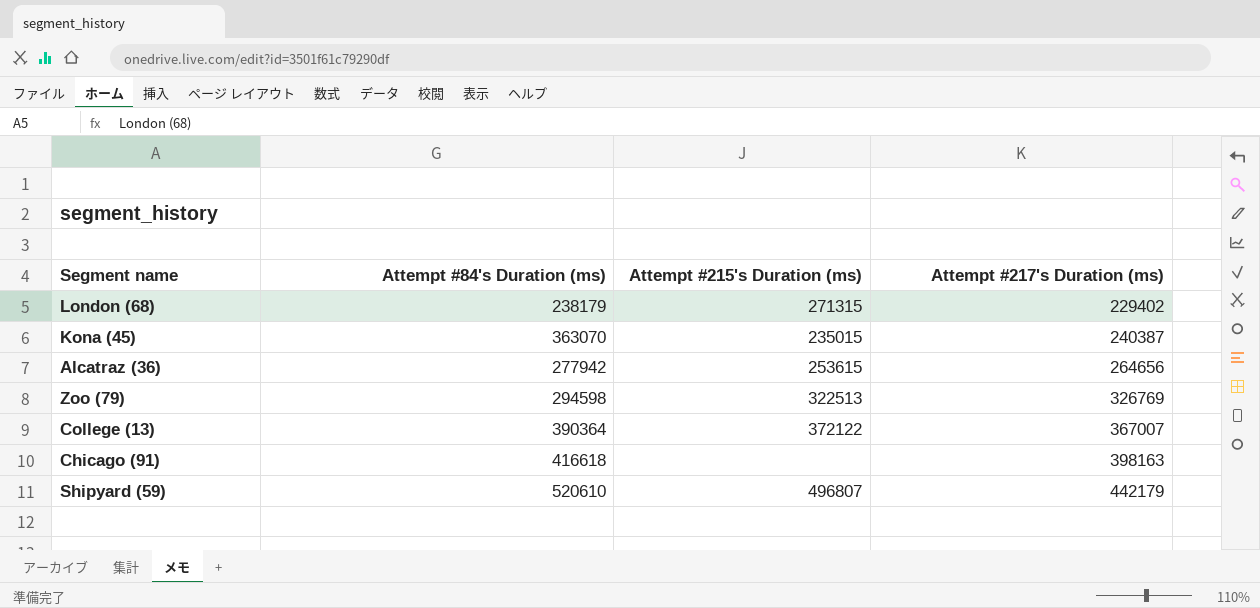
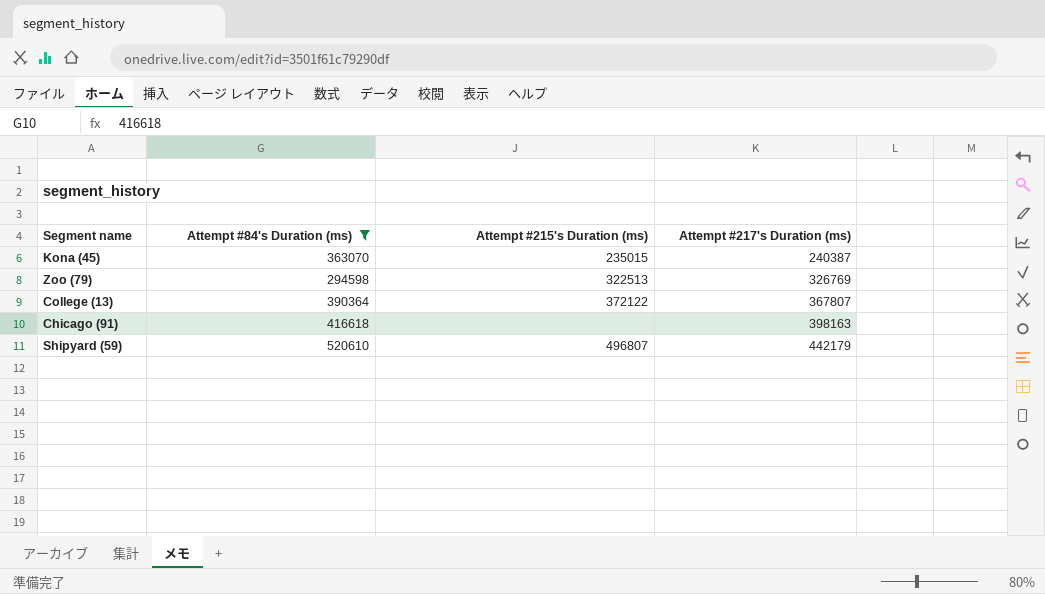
filter: none -> Attempt #84's Duration (ms) >= 294598
College (13) | Attempt #217's Duration (ms): 367007 -> 367807

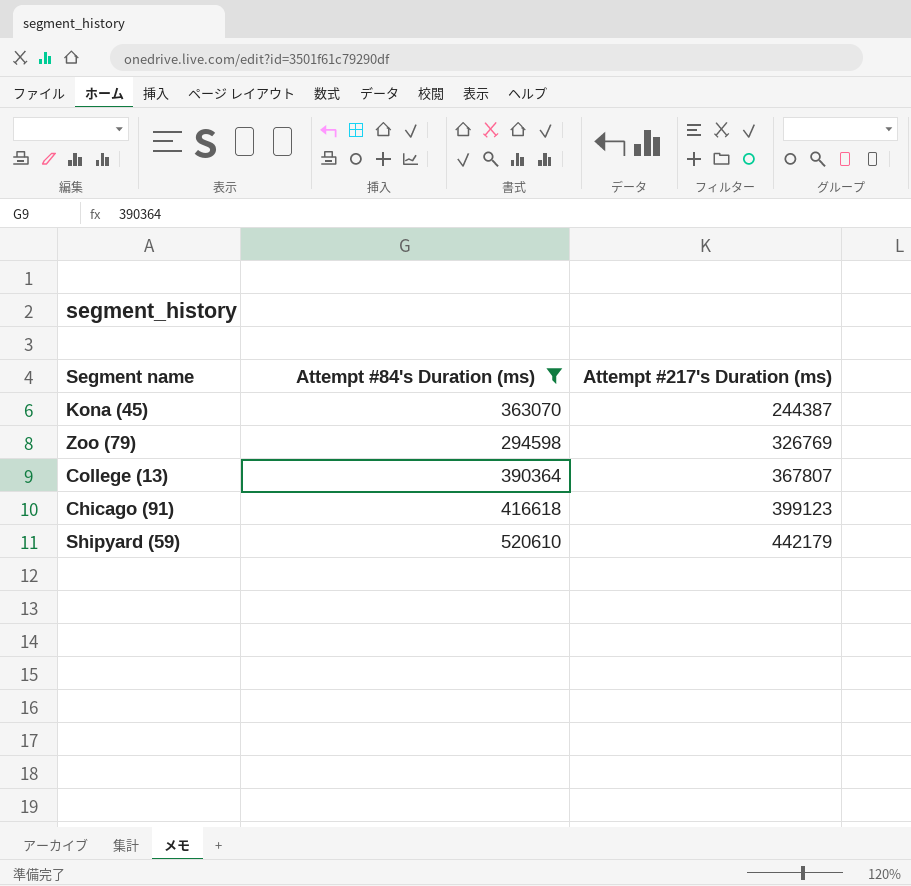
column Attempt #215's Duration (ms) | position: 3 -> none
Kona (45) | Attempt #217's Duration (ms): 240387 -> 244387
Chicago (91) | Attempt #217's Duration (ms): 398163 -> 399123

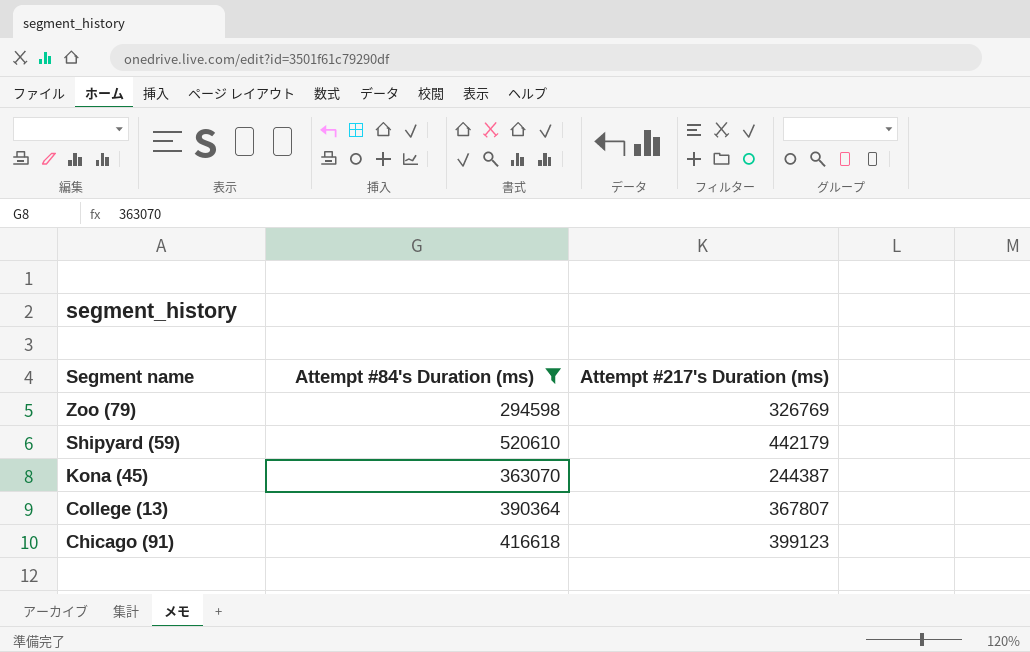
row order: Attempt #217's Duration (ms) ascending -> Segment name descending

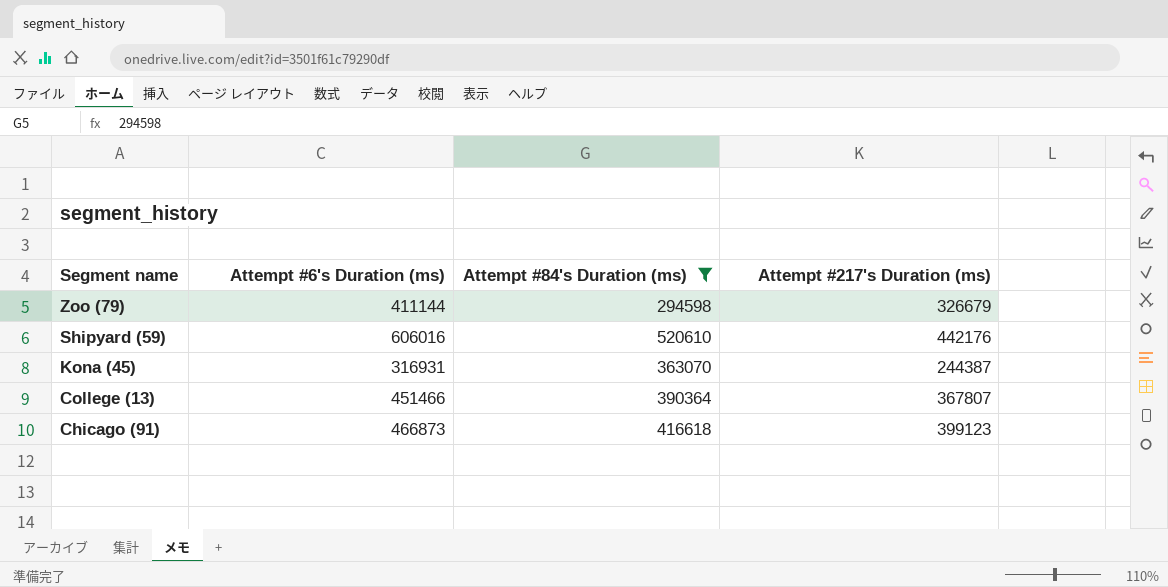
column Attempt #6's Duration (ms) | position: none -> 2
Zoo (79) | Attempt #217's Duration (ms): 326769 -> 326679
Shipyard (59) | Attempt #217's Duration (ms): 442179 -> 442176

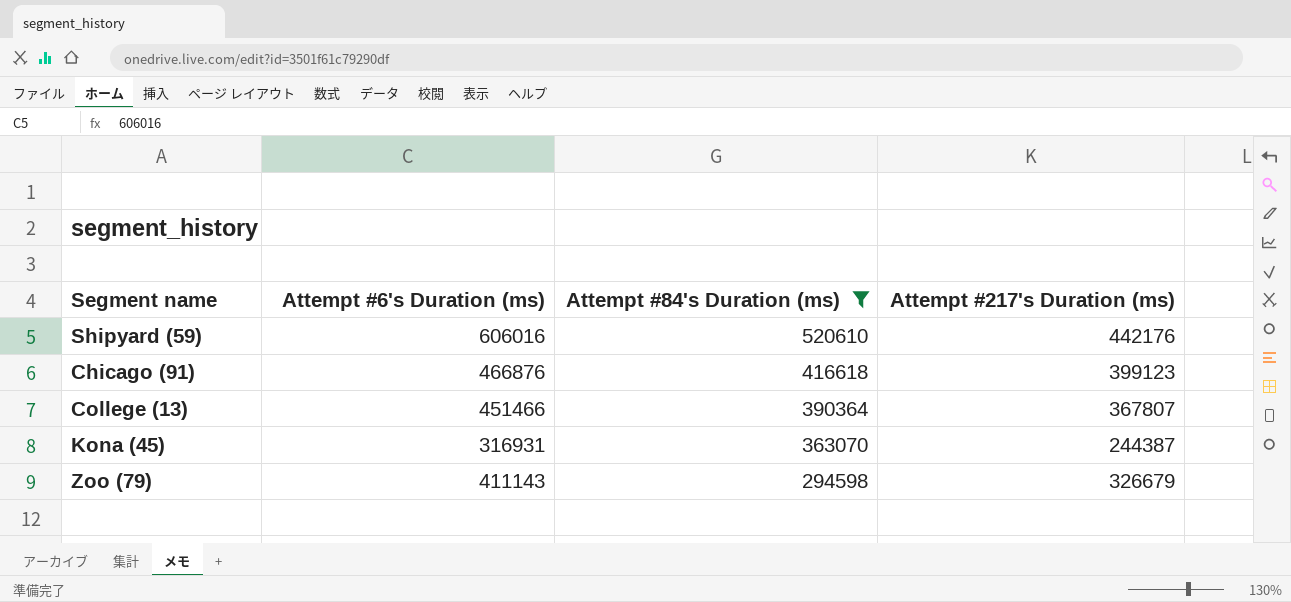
row order: Segment name descending -> Attempt #84's Duration (ms) descending
Chicago (91) | Attempt #6's Duration (ms): 466873 -> 466876
Zoo (79) | Attempt #6's Duration (ms): 411144 -> 411143

